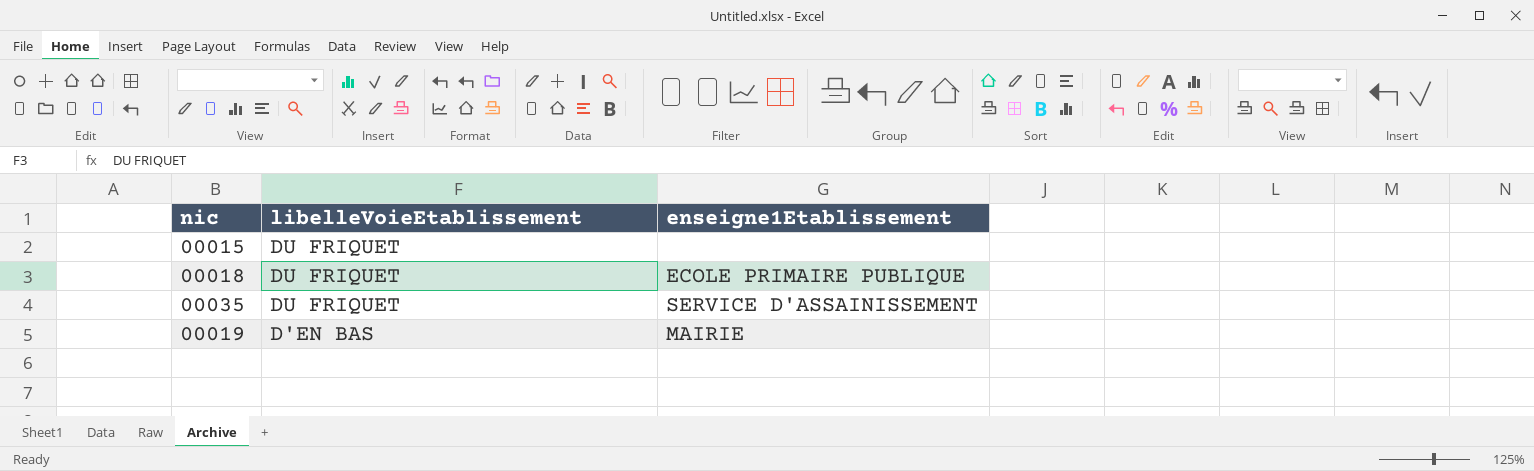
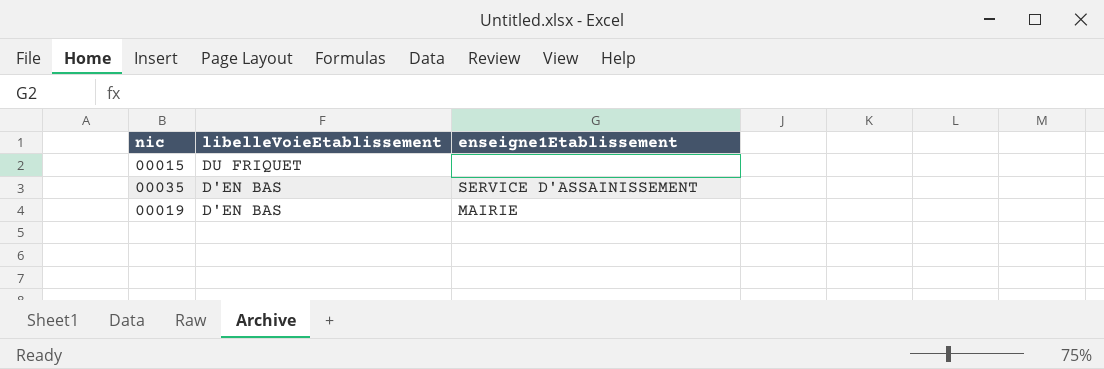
row 00018: DU FRIQUET | ECOLE PRIMAIRE PUBLIQUE -> none
00035 | libelleVoieEtablissement: DU FRIQUET -> D'EN BAS

